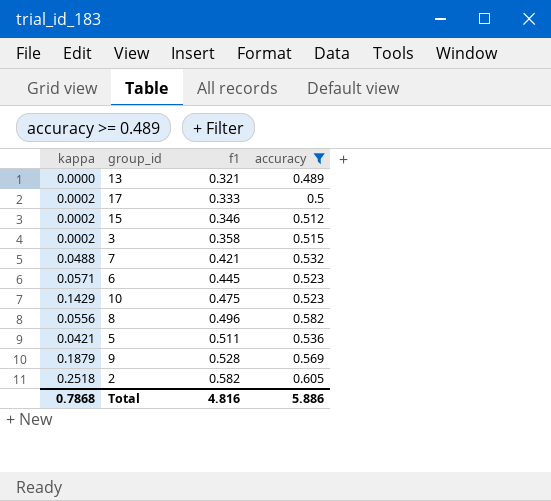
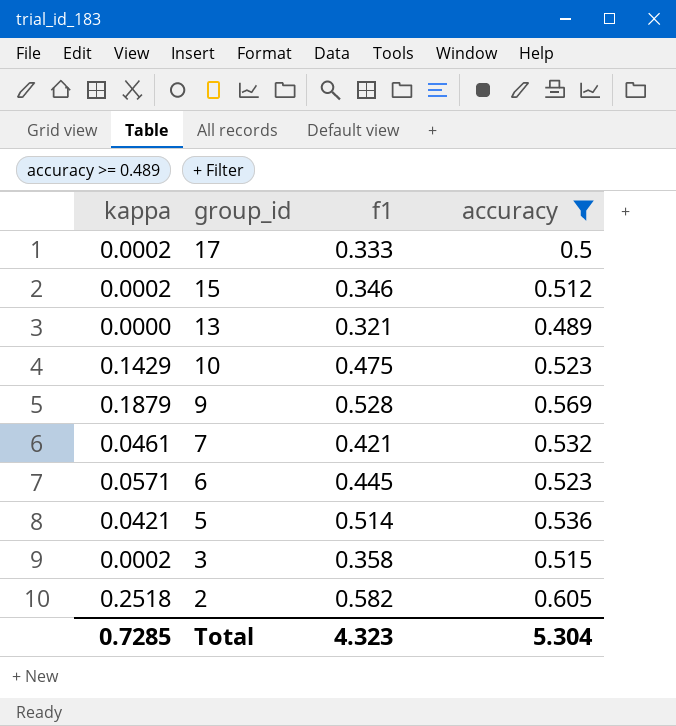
row order: f1 ascending -> group_id descending
row 8: 0.0556 | 0.496 | 0.582 -> none
7 | kappa: 0.0488 -> 0.0461
5 | f1: 0.511 -> 0.514
Total | kappa: 0.7868 -> 0.7285
Total | f1: 4.816 -> 4.323
Total | accuracy: 5.886 -> 5.304

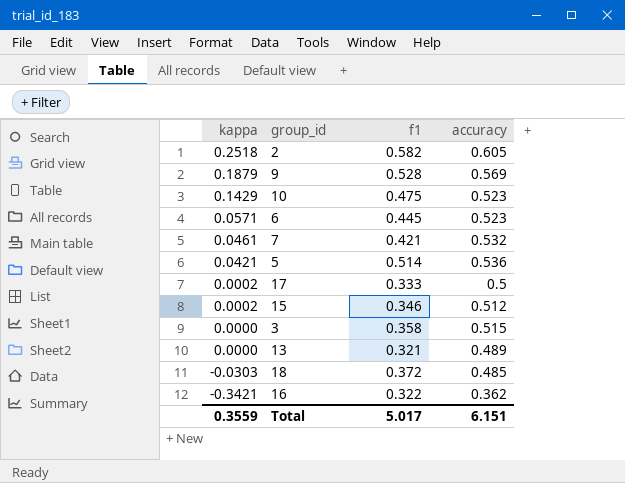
filter: accuracy >= 0.489 -> none
row order: group_id descending -> kappa descending
3 | kappa: 0.0002 -> 0.0000
Total | kappa: 0.7285 -> 0.3559
Total | f1: 4.323 -> 5.017
Total | accuracy: 5.304 -> 6.151

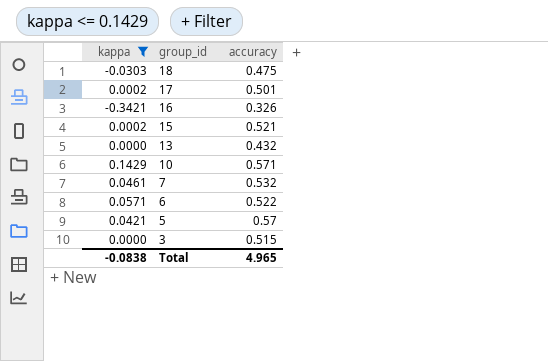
filter: none -> kappa <= 0.1429
row order: kappa descending -> group_id descending
column f1 | position: 3 -> none
18 | accuracy: 0.485 -> 0.475
17 | accuracy: 0.5 -> 0.501
16 | accuracy: 0.362 -> 0.326
15 | accuracy: 0.512 -> 0.521
13 | accuracy: 0.489 -> 0.432
10 | accuracy: 0.523 -> 0.571
6 | accuracy: 0.523 -> 0.522
5 | accuracy: 0.536 -> 0.57
Total | kappa: 0.3559 -> -0.0838
Total | accuracy: 6.151 -> 4.965

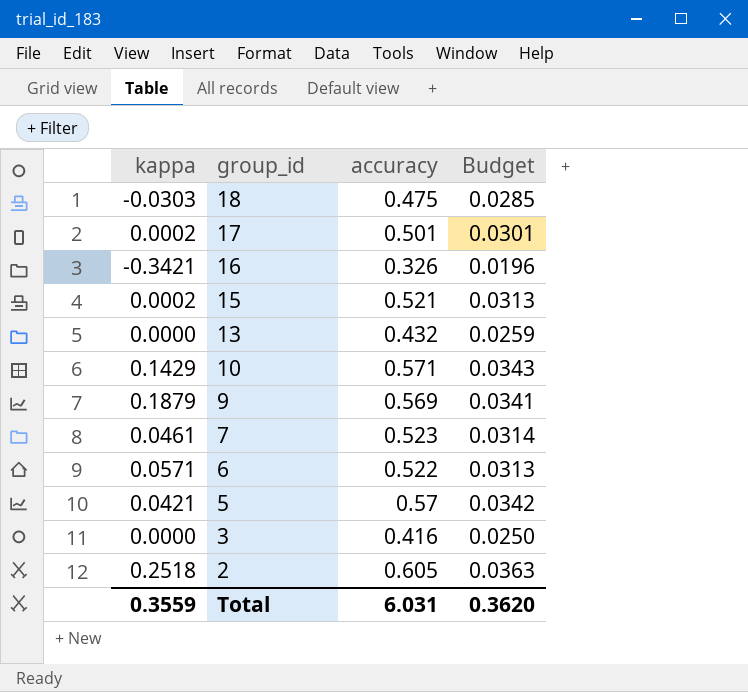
filter: kappa <= 0.1429 -> none
column Budget | formula: none -> [accuracy] * 0.06
7 | accuracy: 0.532 -> 0.523
3 | accuracy: 0.515 -> 0.416
Total | kappa: -0.0838 -> 0.3559
Total | accuracy: 4.965 -> 6.031

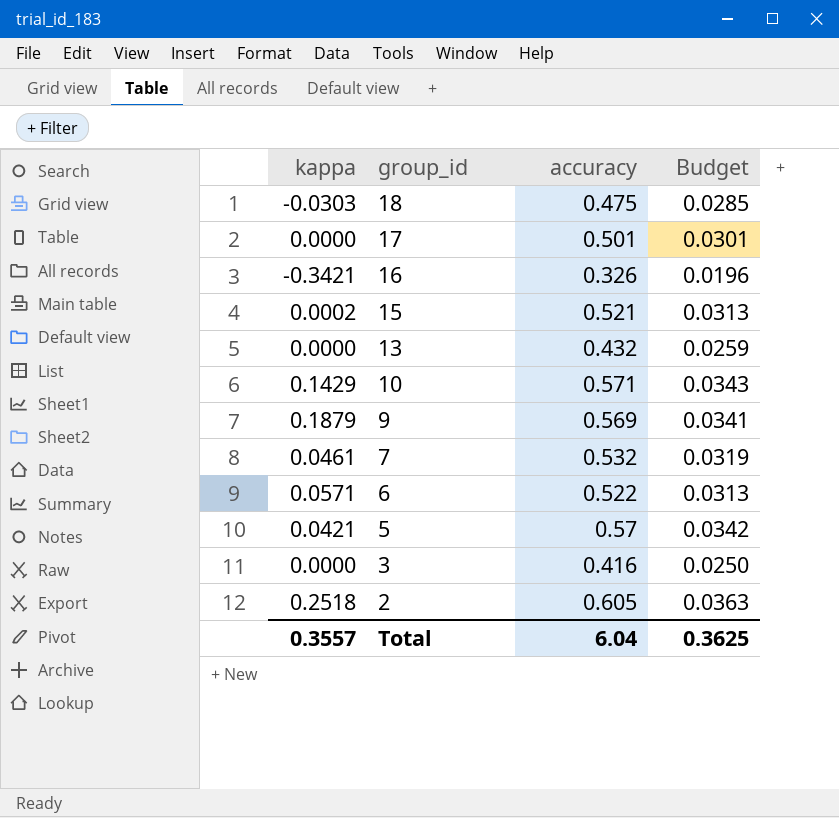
17 | kappa: 0.0002 -> 0.0000
7 | accuracy: 0.523 -> 0.532
7 | Budget: 0.0314 -> 0.0319
Total | kappa: 0.3559 -> 0.3557
Total | accuracy: 6.031 -> 6.04
Total | Budget: 0.3620 -> 0.3625

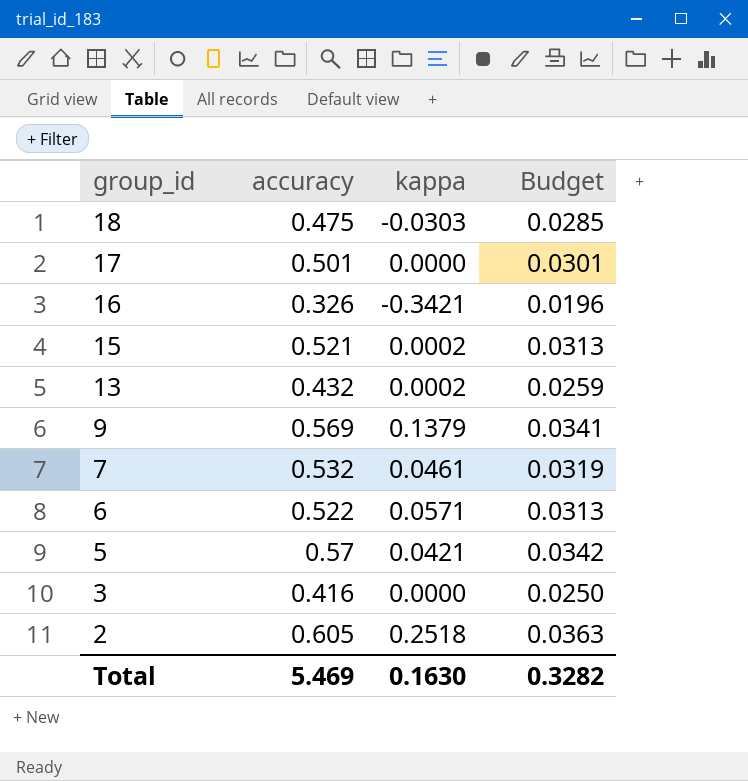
column kappa | position: 1 -> 3
row 10: 0.1429 | 0.571 | 0.0343 -> none
13 | kappa: 0.0000 -> 0.0002
9 | kappa: 0.1879 -> 0.1379
Total | accuracy: 6.04 -> 5.469
Total | kappa: 0.3557 -> 0.1630
Total | Budget: 0.3625 -> 0.3282

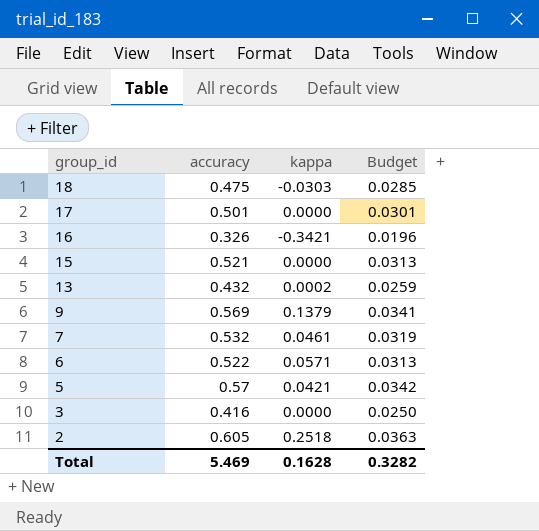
15 | kappa: 0.0002 -> 0.0000
Total | kappa: 0.1630 -> 0.1628

